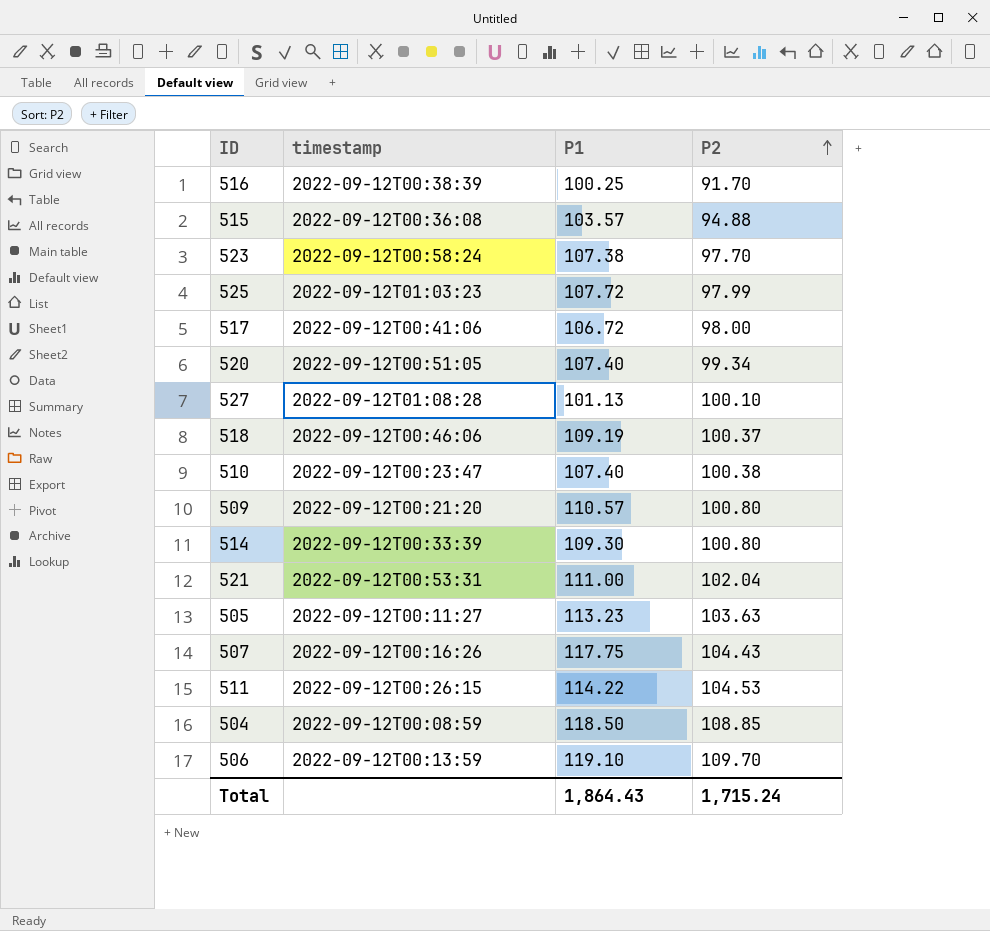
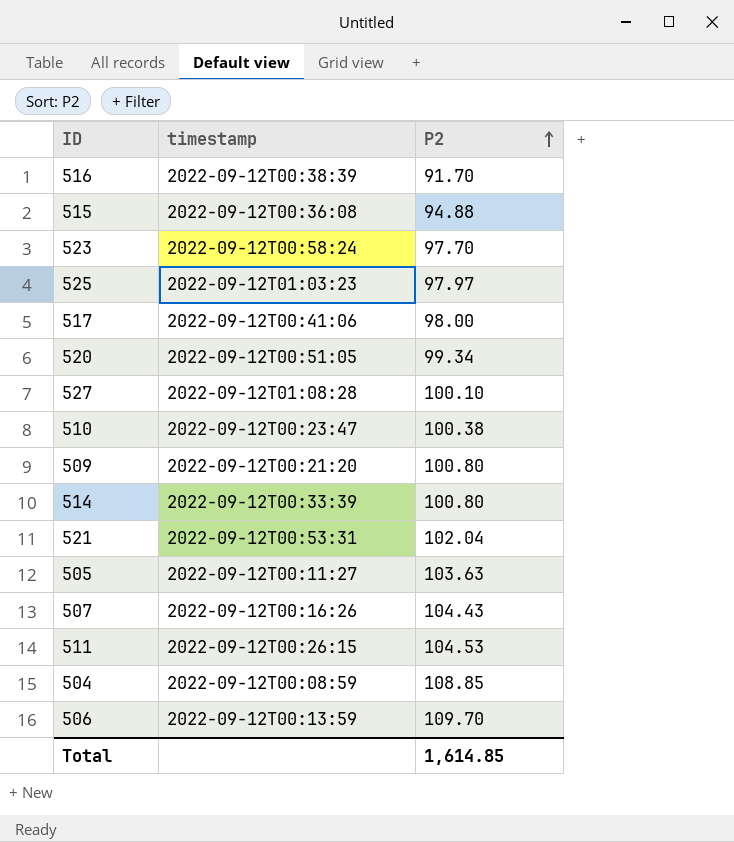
column P1 | position: 3 -> none
row 518: 2022-09-12T00:46:06 | 109.19 | 100.37 -> none
525 | P2: 97.99 -> 97.97
Total | P2: 1,715.24 -> 1,614.85

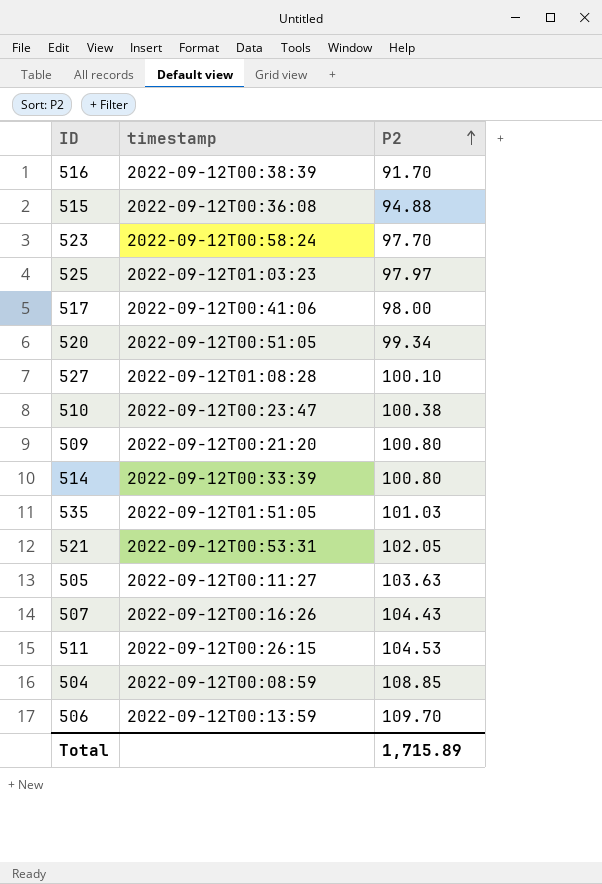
row 535: none -> 2022-09-12T01:51:05 | 101.03
521 | P2: 102.04 -> 102.05
Total | P2: 1,614.85 -> 1,715.89

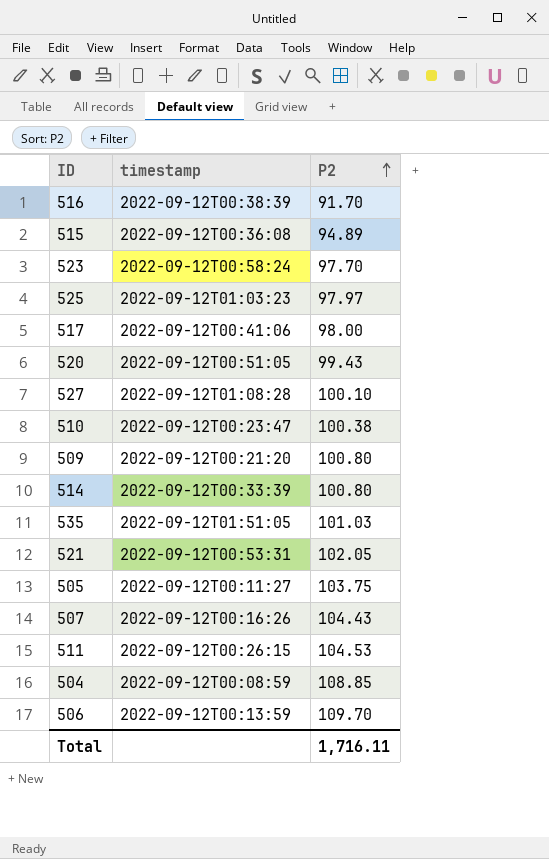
515 | P2: 94.88 -> 94.89
520 | P2: 99.34 -> 99.43
505 | P2: 103.63 -> 103.75
Total | P2: 1,715.89 -> 1,716.11

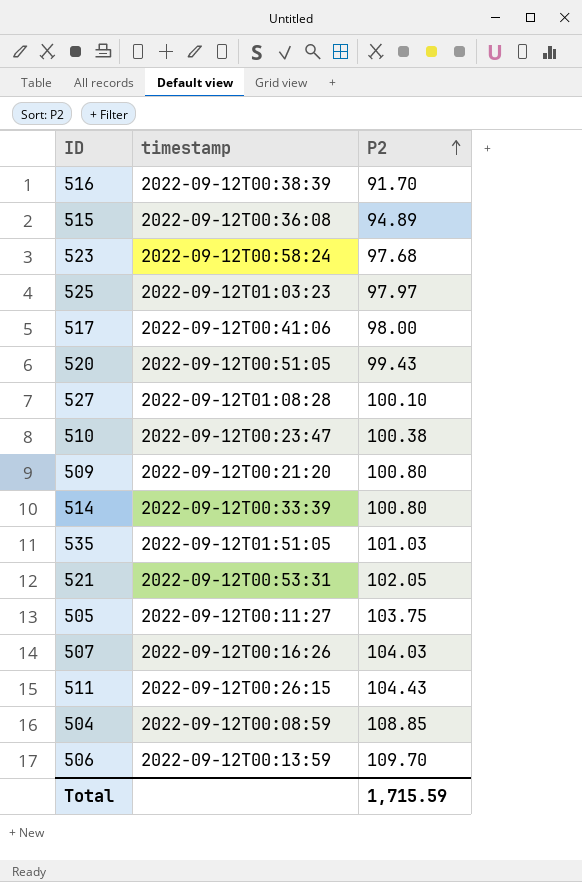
523 | P2: 97.70 -> 97.68
507 | P2: 104.43 -> 104.03
511 | P2: 104.53 -> 104.43
Total | P2: 1,716.11 -> 1,715.59

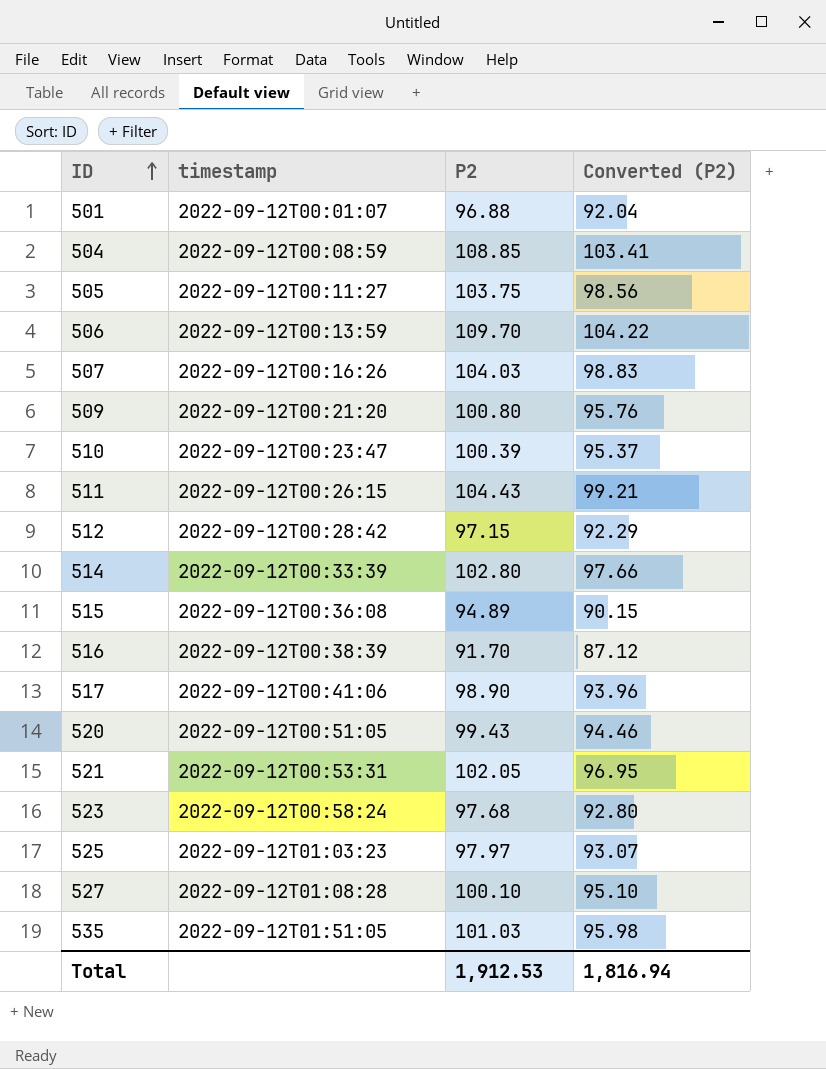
row order: P2 ascending -> ID ascending
column Converted (P2) | formula: none -> [P2] * 0.95
row 501: none -> 2022-09-12T00:01:07 | 96.88 | 92.04
510 | P2: 100.38 -> 100.39
row 512: none -> 2022-09-12T00:28:42 | 97.15 | 92.29
514 | P2: 100.80 -> 102.80
517 | P2: 98.00 -> 98.90
Total | P2: 1,715.59 -> 1,912.53

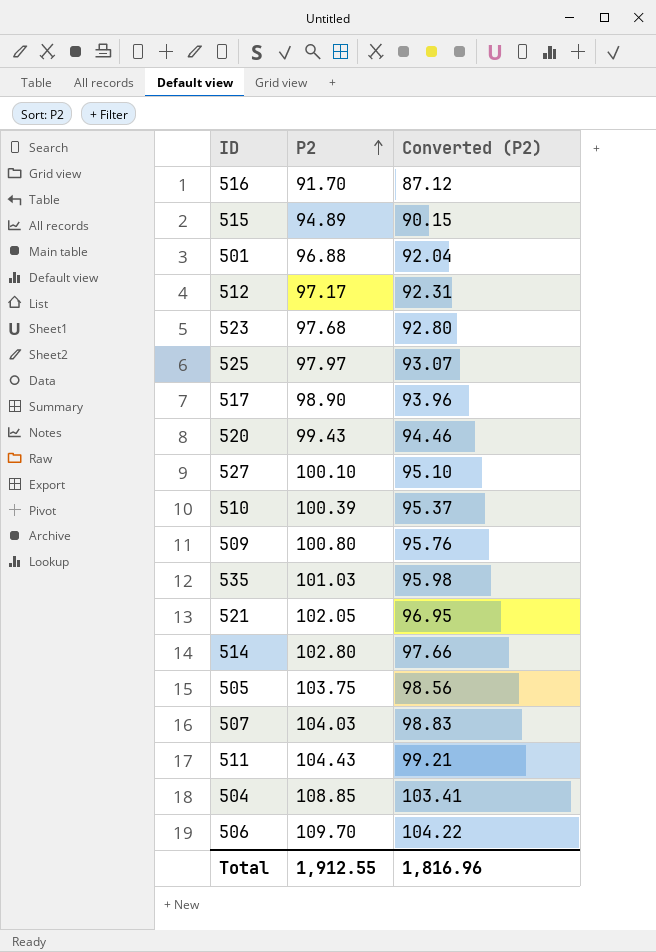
row order: ID ascending -> P2 ascending
column timestamp | position: 2 -> none
512 | P2: 97.15 -> 97.17
512 | Converted (P2): 92.29 -> 92.31
Total | P2: 1,912.53 -> 1,912.55
Total | Converted (P2): 1,816.94 -> 1,816.96

